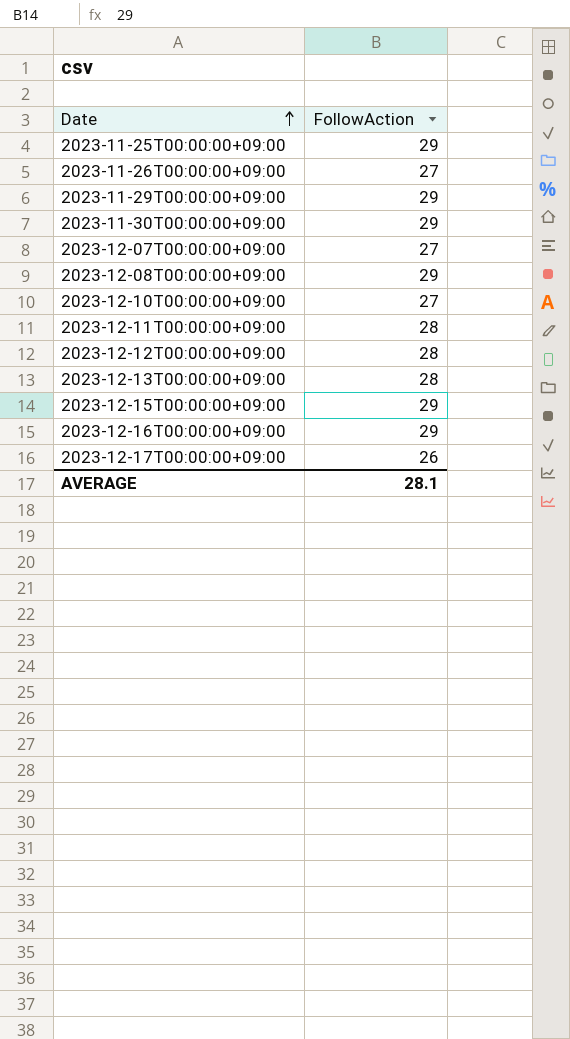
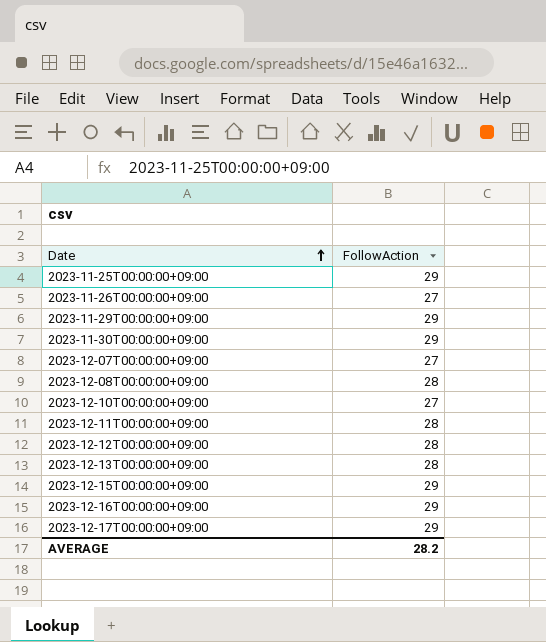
2023-12-08T00:00:00+09:00 | FollowAction: 29 -> 28
2023-12-17T00:00:00+09:00 | FollowAction: 26 -> 29
AVERAGE | FollowAction: 28.1 -> 28.2

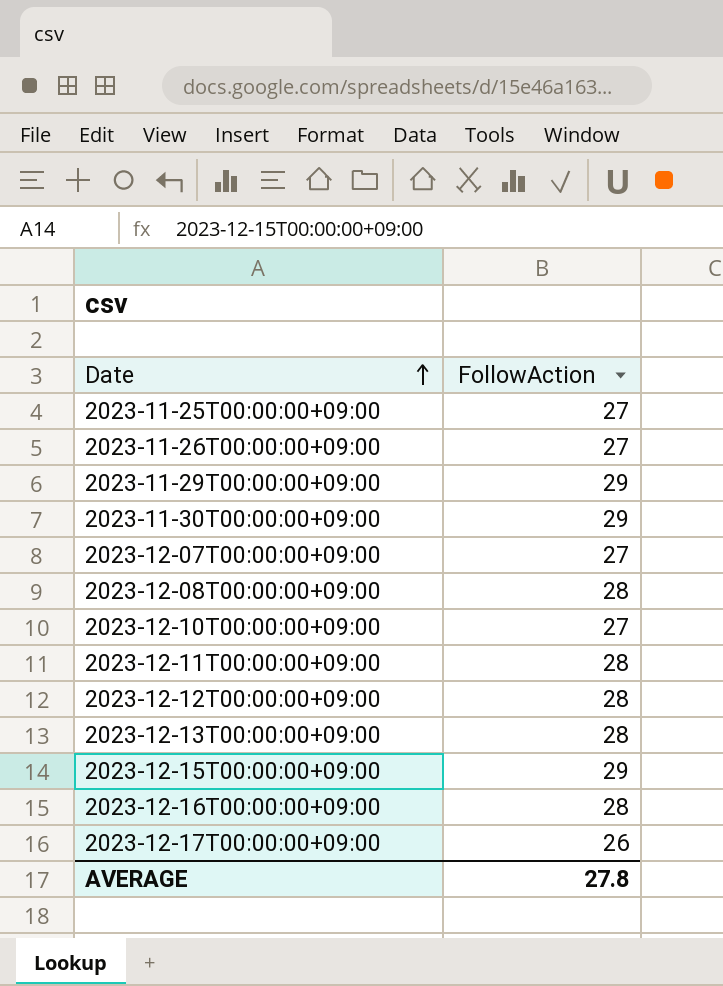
2023-11-25T00:00:00+09:00 | FollowAction: 29 -> 27
2023-12-16T00:00:00+09:00 | FollowAction: 29 -> 28
2023-12-17T00:00:00+09:00 | FollowAction: 29 -> 26
AVERAGE | FollowAction: 28.2 -> 27.8

